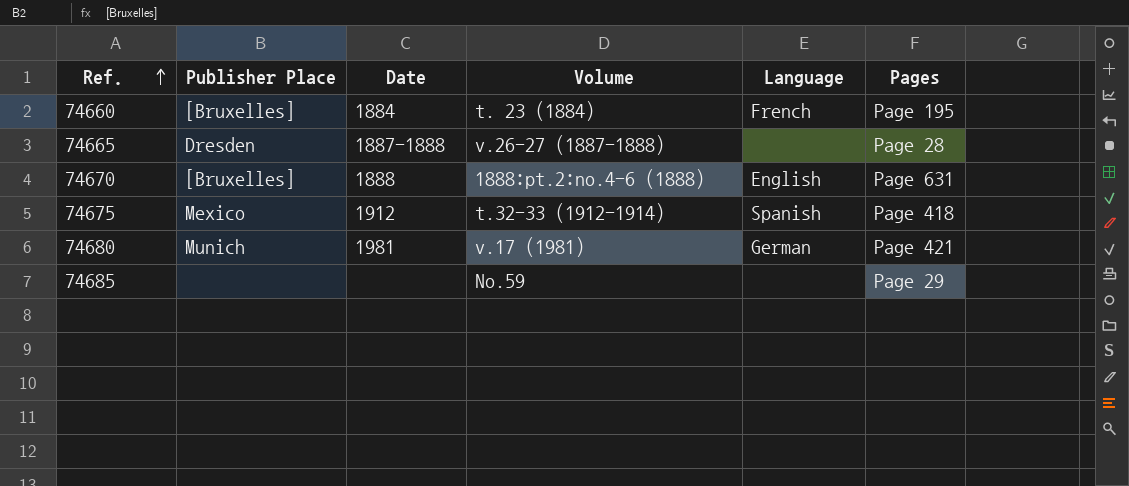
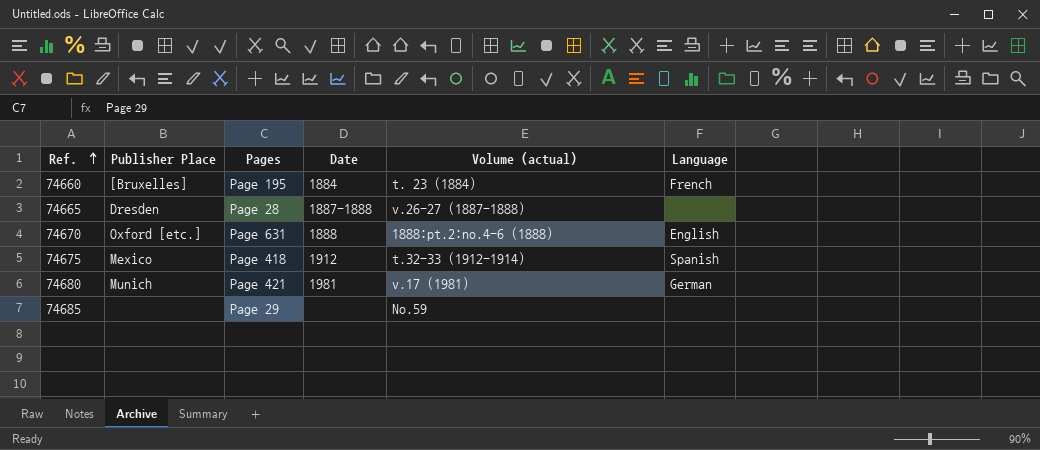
column Pages | position: 6 -> 3
column name: Volume -> Volume (actual)
74670 | Publisher Place: [Bruxelles] -> Oxford [etc.]

